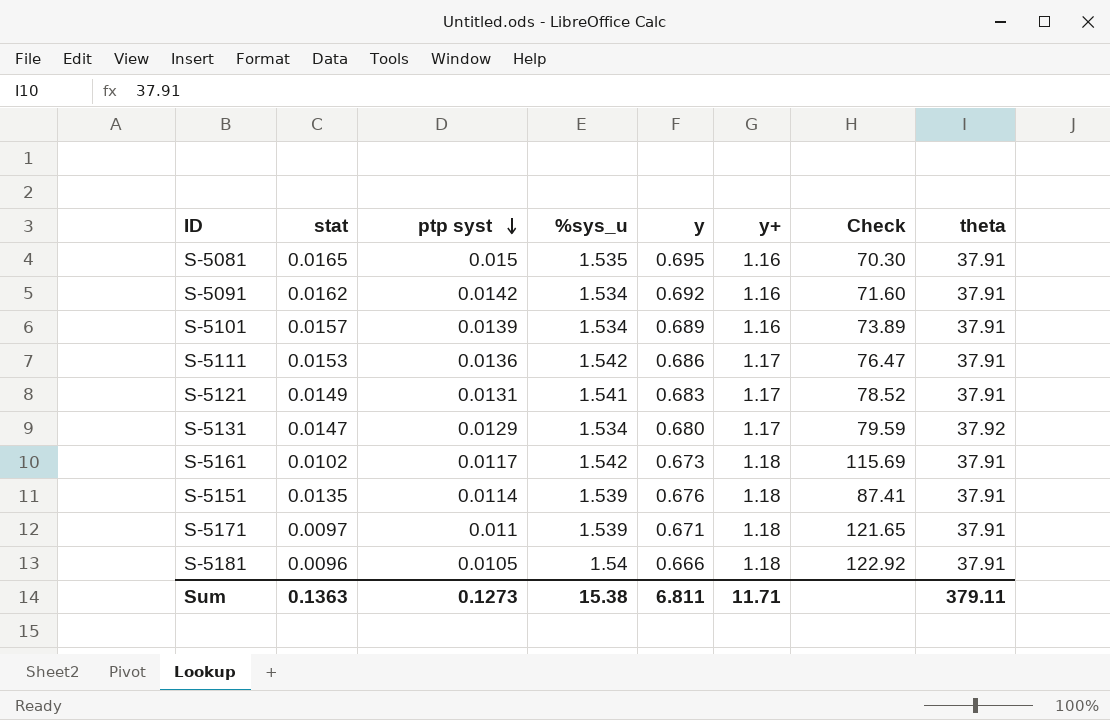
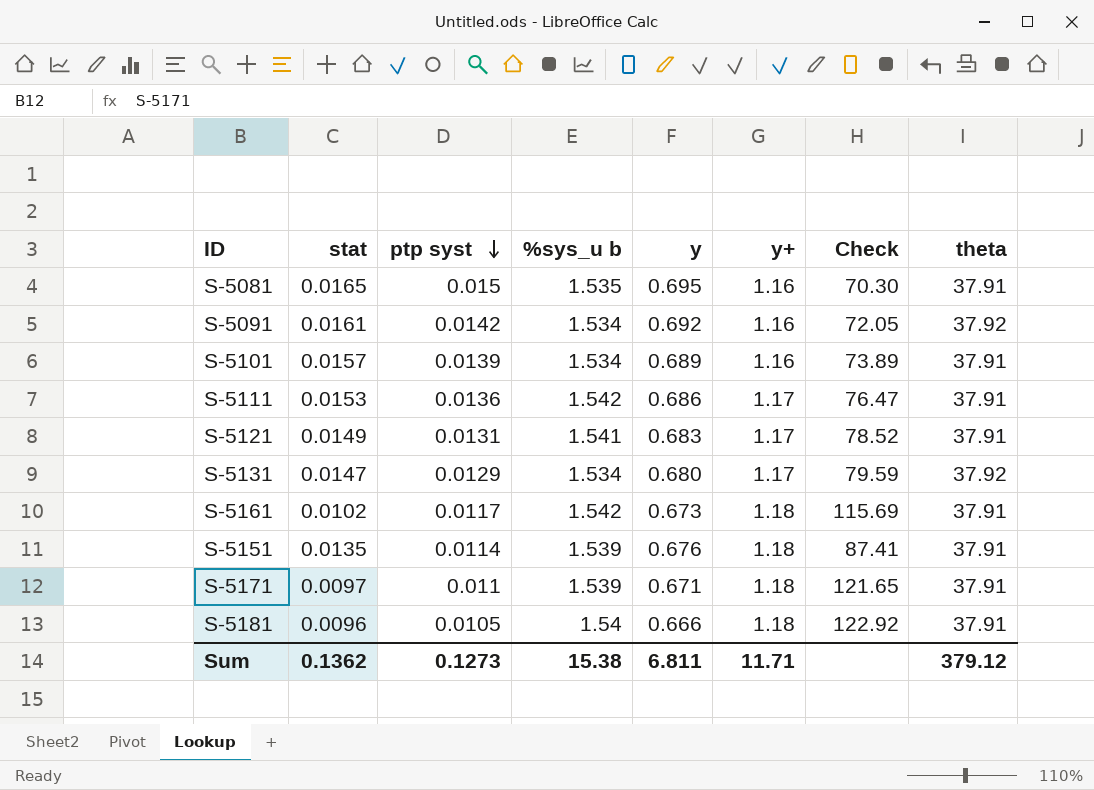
column name: %sys_u -> %sys_u b
S-5091 | stat: 0.0162 -> 0.0161
S-5091 | Check: 71.60 -> 72.05
S-5091 | theta: 37.91 -> 37.92
Sum | stat: 0.1363 -> 0.1362
Sum | theta: 379.11 -> 379.12

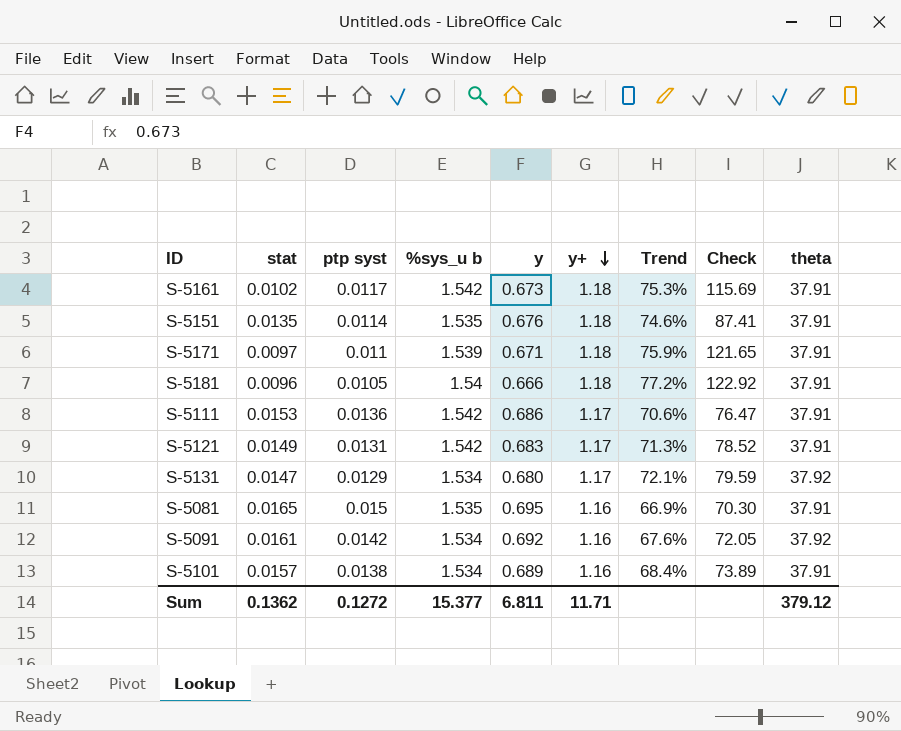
row order: ptp syst descending -> y+ descending
column Trend | formula: none -> ([y+] - [y]) / [y]
S-5151 | %sys_u b: 1.539 -> 1.535
S-5121 | %sys_u b: 1.541 -> 1.542
S-5101 | ptp syst: 0.0139 -> 0.0138
Sum | ptp syst: 0.1273 -> 0.1272
Sum | %sys_u b: 15.38 -> 15.377

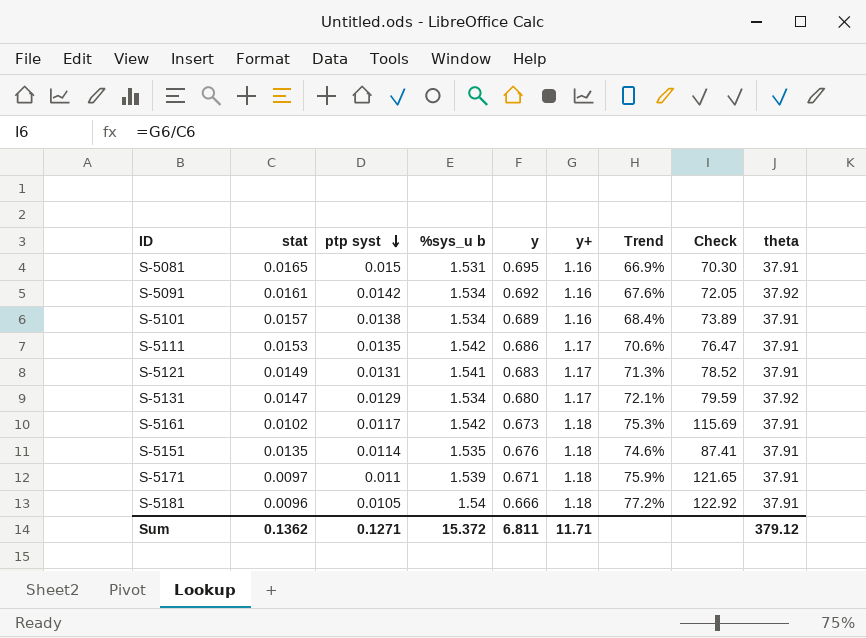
row order: y+ descending -> ptp syst descending
S-5081 | %sys_u b: 1.535 -> 1.531
S-5111 | ptp syst: 0.0136 -> 0.0135
S-5121 | %sys_u b: 1.542 -> 1.541
Sum | ptp syst: 0.1272 -> 0.1271
Sum | %sys_u b: 15.377 -> 15.372

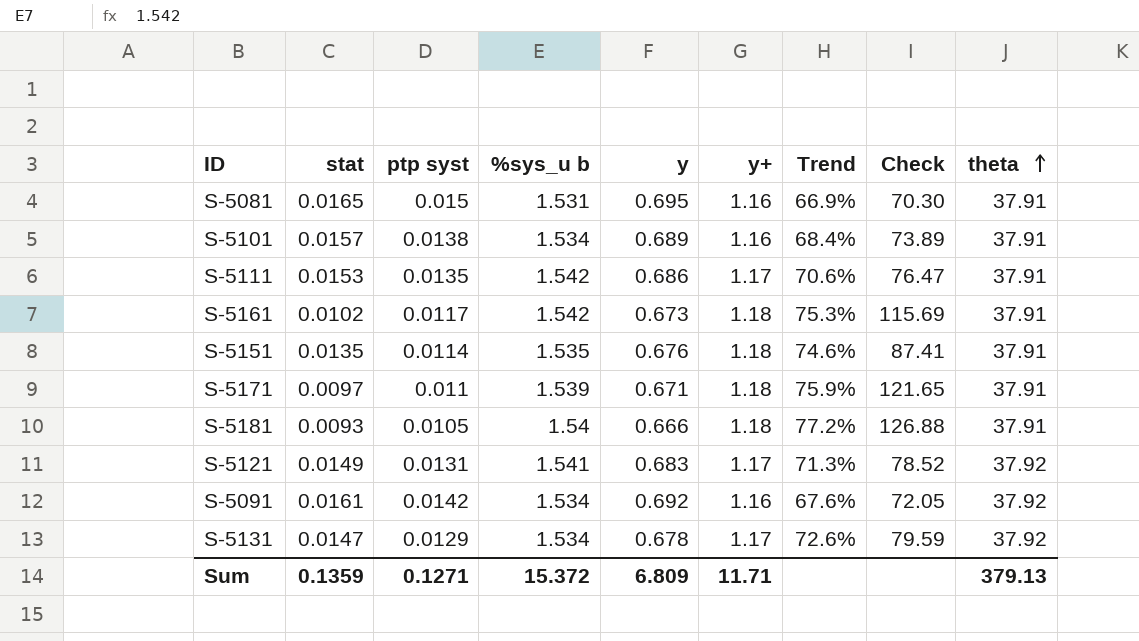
row order: ptp syst descending -> theta ascending
S-5181 | stat: 0.0096 -> 0.0093
S-5181 | Check: 122.92 -> 126.88
S-5121 | theta: 37.91 -> 37.92
S-5131 | y: 0.680 -> 0.678
S-5131 | Trend: 72.1% -> 72.6%
Sum | stat: 0.1362 -> 0.1359
Sum | y: 6.811 -> 6.809
Sum | theta: 379.12 -> 379.13

